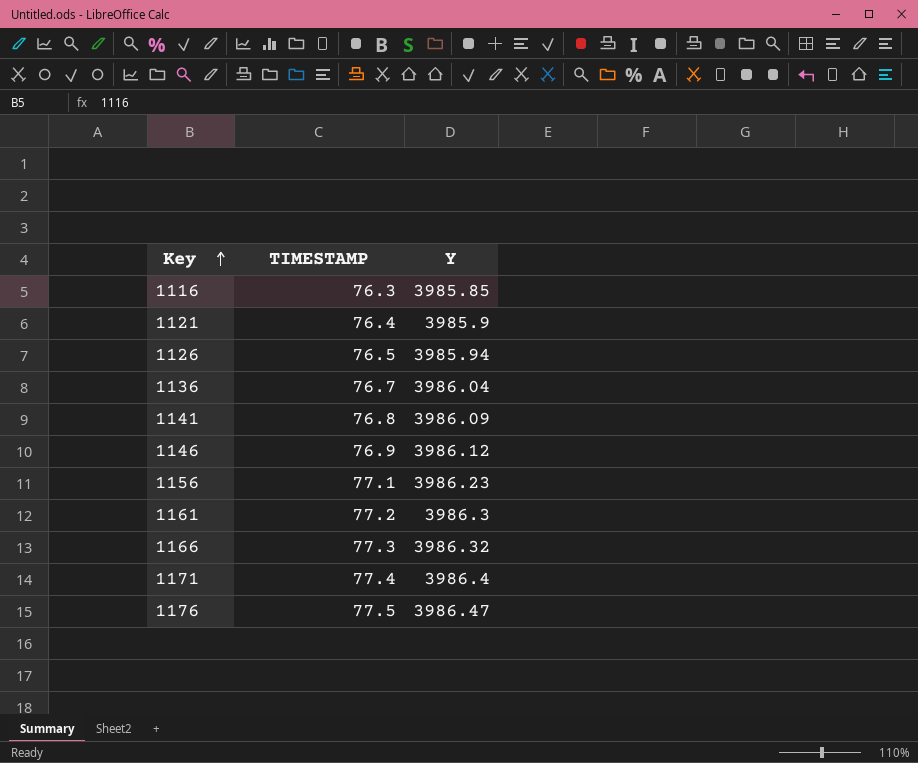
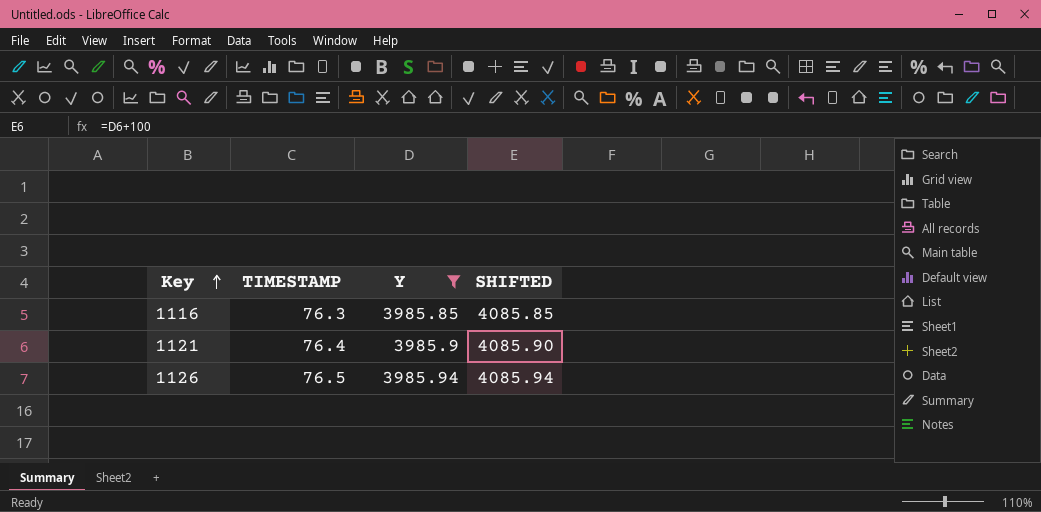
filter: none -> Y <= 3985.94
column SHIFTED | formula: none -> [Y] + 100

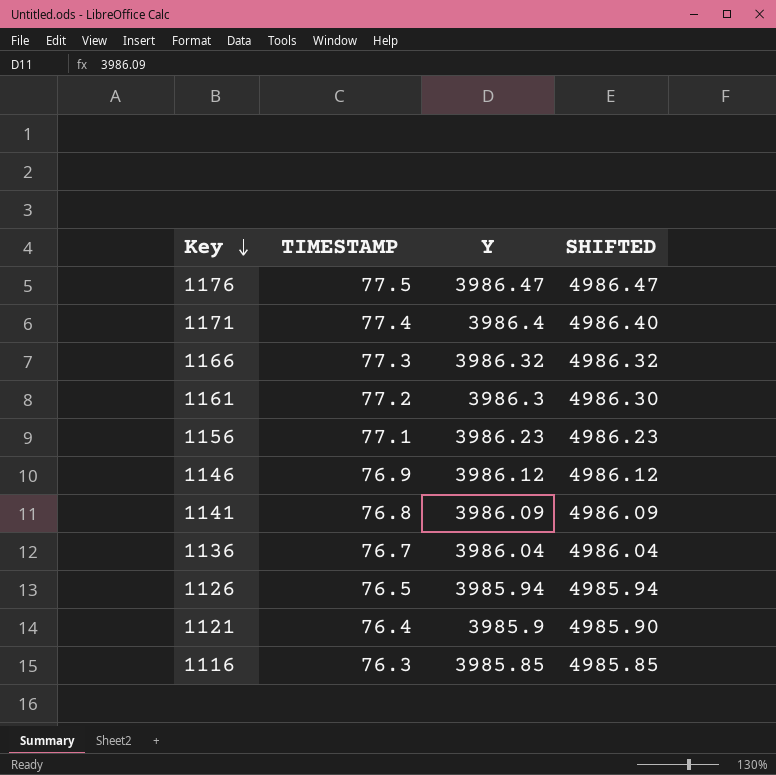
filter: Y <= 3985.94 -> none
row order: Key ascending -> Key descending
column SHIFTED | formula: [Y] + 100 -> [Y] + 1000

